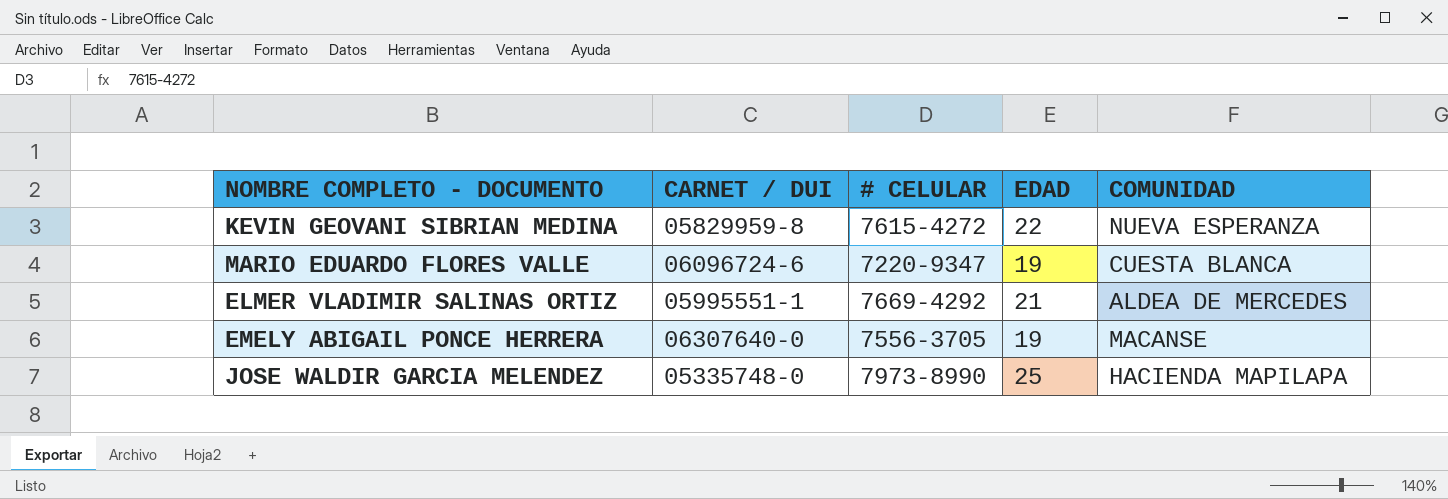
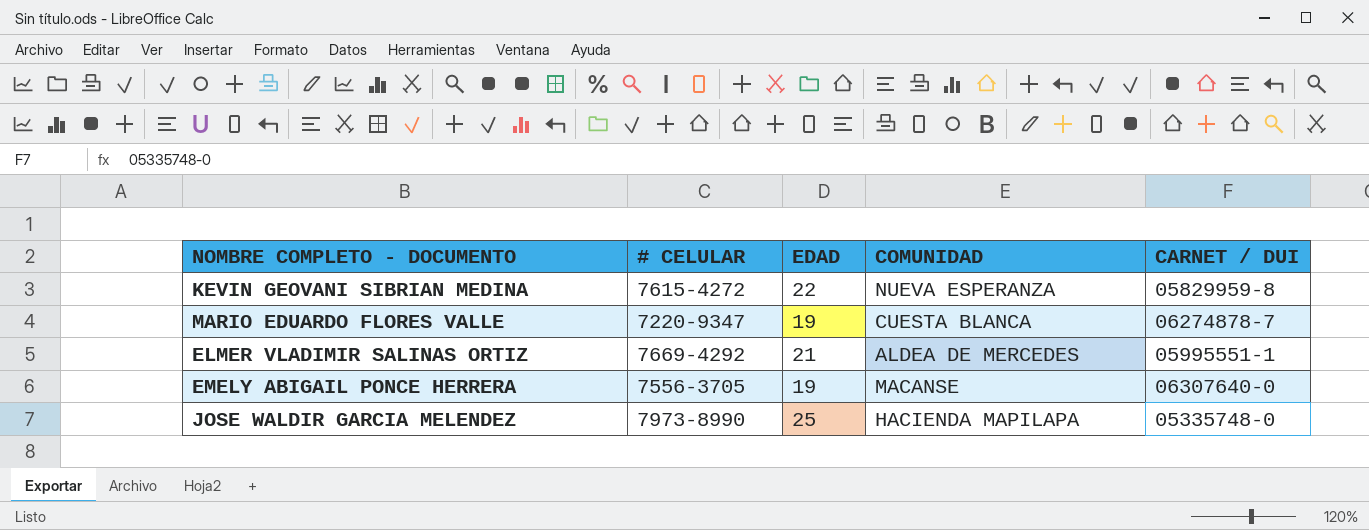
column CARNET / DUI | position: 2 -> 5
MARIO EDUARDO FLORES VALLE | CARNET / DUI: 06096724-6 -> 06274878-7

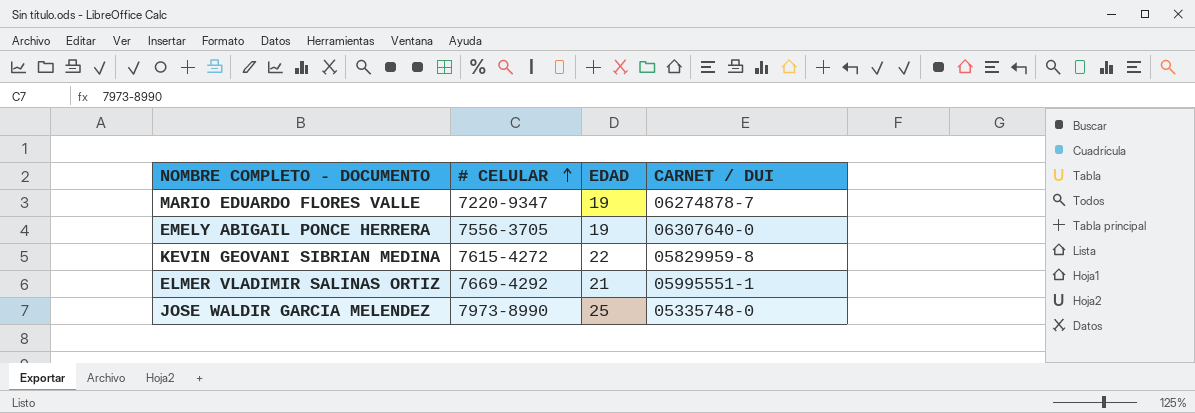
row order: none -> # CELULAR ascending
column COMUNIDAD | position: 4 -> none

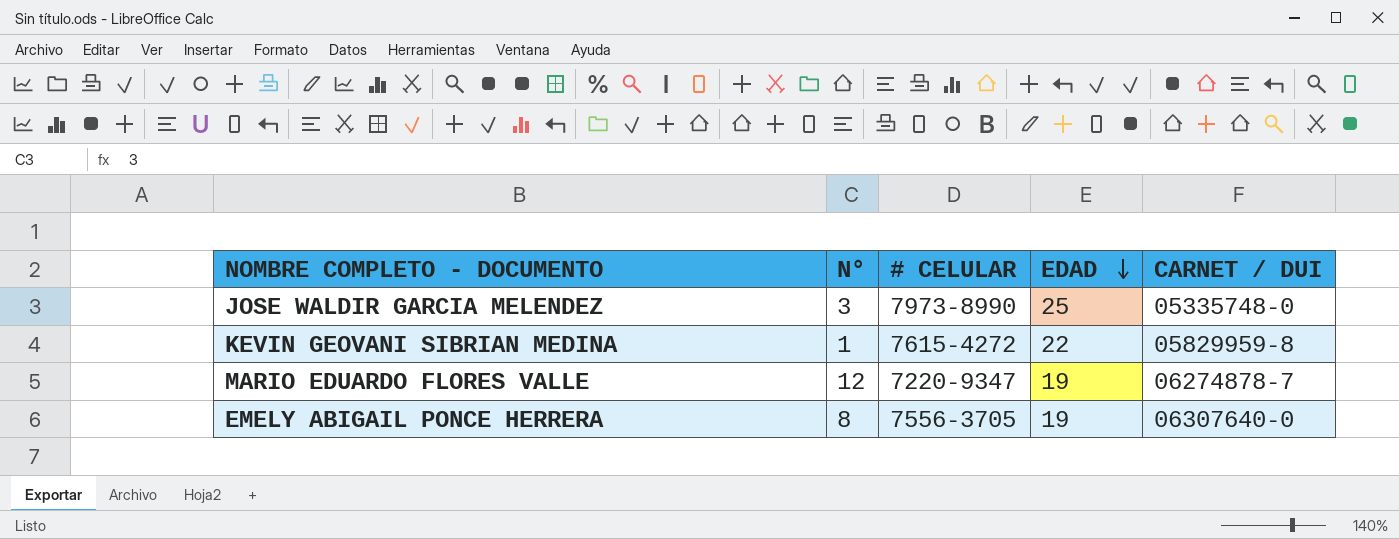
row order: # CELULAR ascending -> EDAD descending
column N° | position: none -> 2
row ELMER VLADIMIR SALINAS ORTIZ: 7669-4292 | 21 | 05995551-1 -> none

